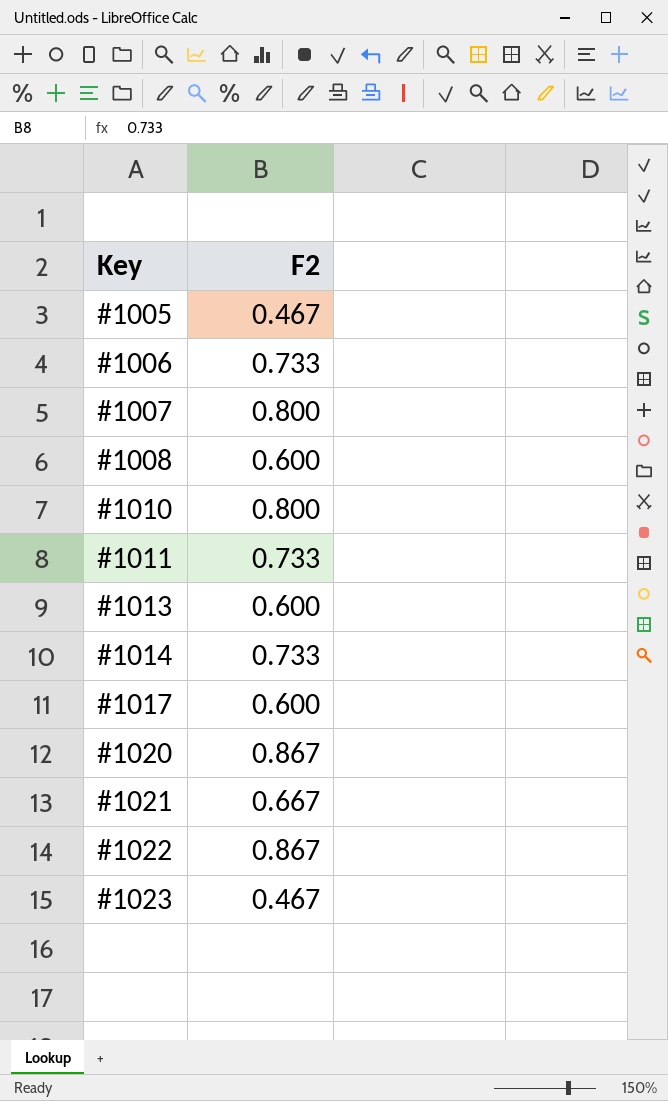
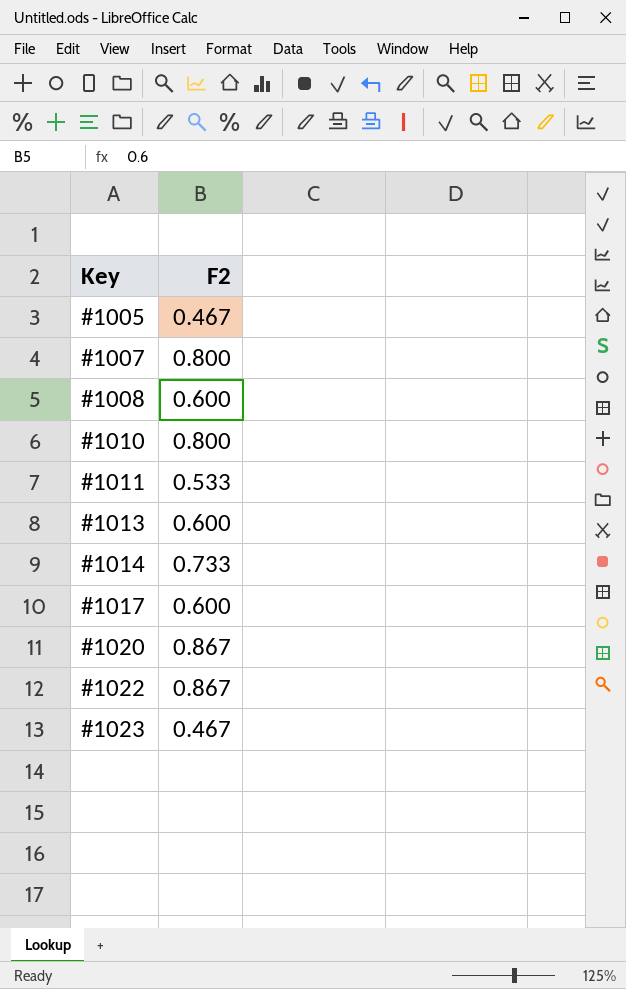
row #1006: 0.733 -> none
row #1021: 0.667 -> none
#1011 | F2: 0.733 -> 0.533

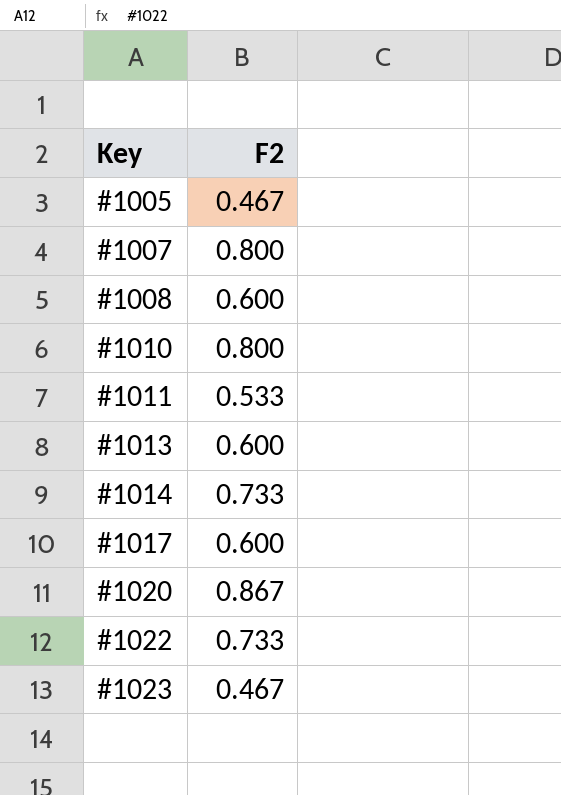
#1022 | F2: 0.867 -> 0.733

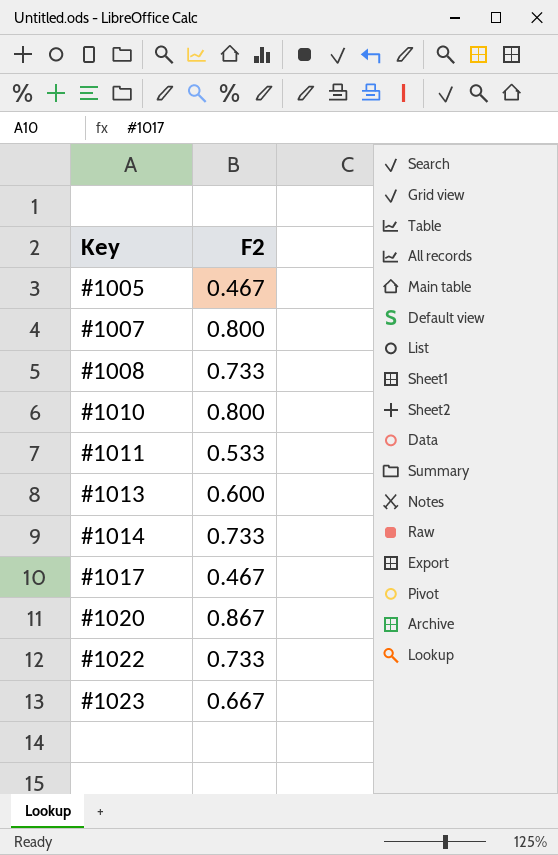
#1008 | F2: 0.600 -> 0.733
#1017 | F2: 0.600 -> 0.467
#1023 | F2: 0.467 -> 0.667

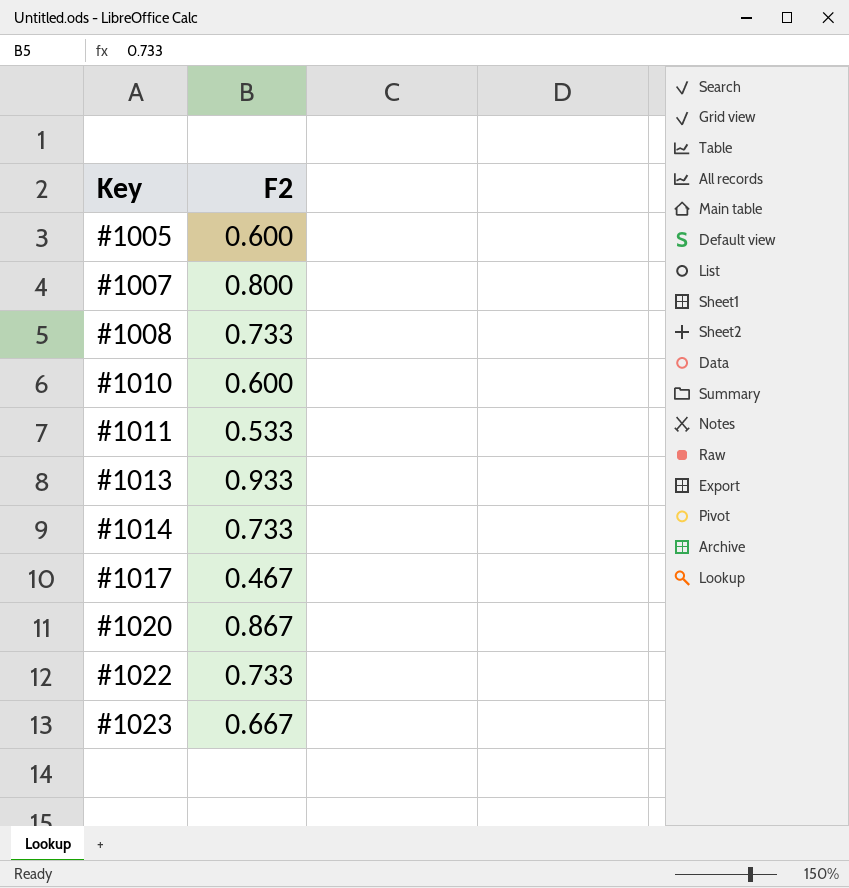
#1005 | F2: 0.467 -> 0.600
#1010 | F2: 0.800 -> 0.600
#1013 | F2: 0.600 -> 0.933

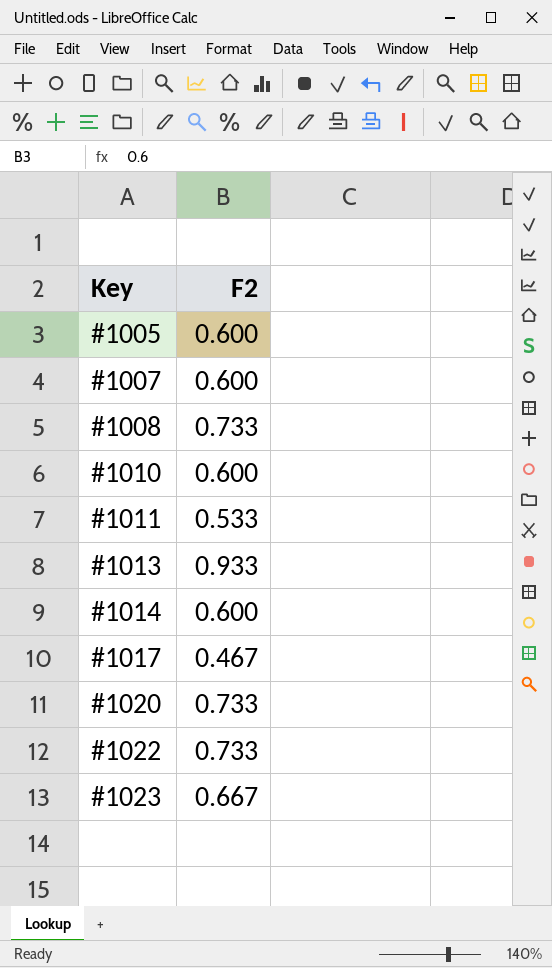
#1007 | F2: 0.800 -> 0.600
#1014 | F2: 0.733 -> 0.600
#1020 | F2: 0.867 -> 0.733

